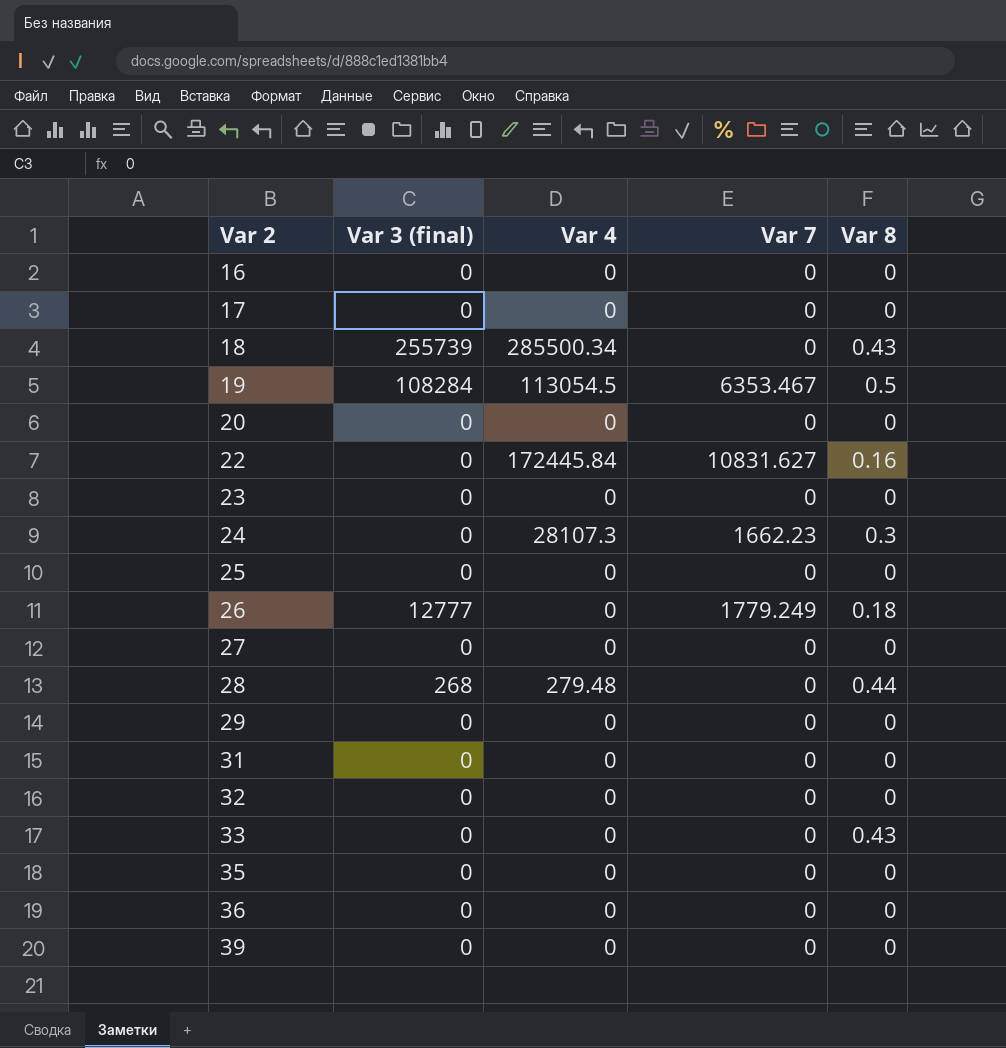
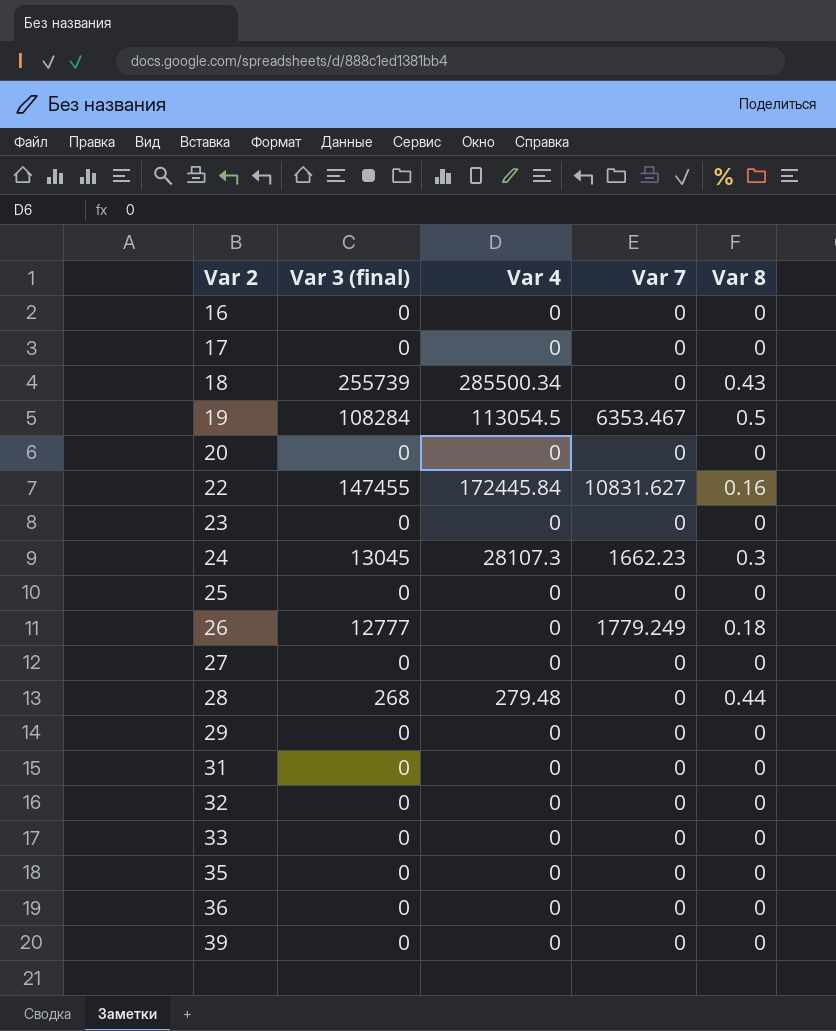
22 | Var 3 (final): 0 -> 147455
24 | Var 3 (final): 0 -> 13045
33 | Var 8: 0.43 -> 0

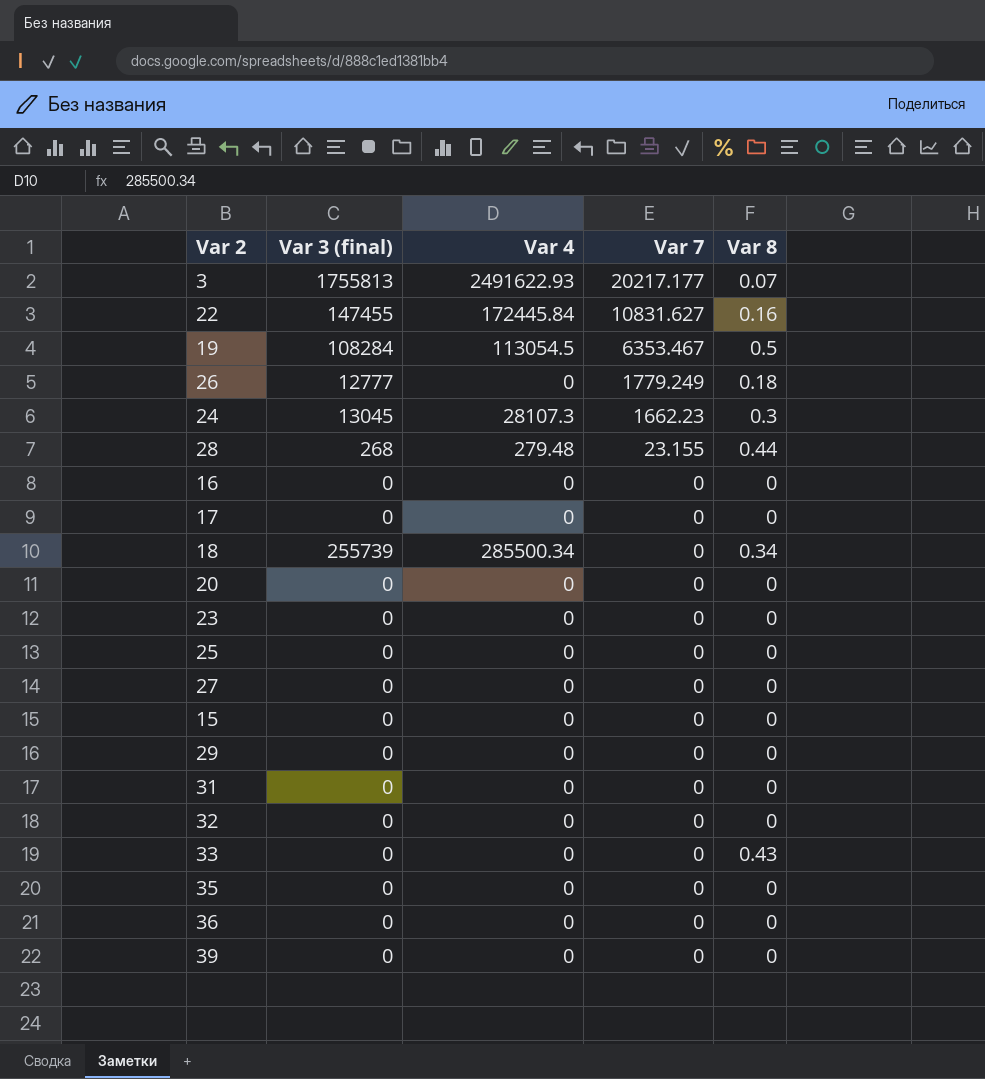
row order: Var 2 ascending -> Var 7 descending
row 3: none -> 1755813 | 2491622.93 | 20217.177 | 0.07
28 | Var 7: 0 -> 23.155
18 | Var 8: 0.43 -> 0.34
row 15: none -> 0 | 0 | 0 | 0
33 | Var 8: 0 -> 0.43

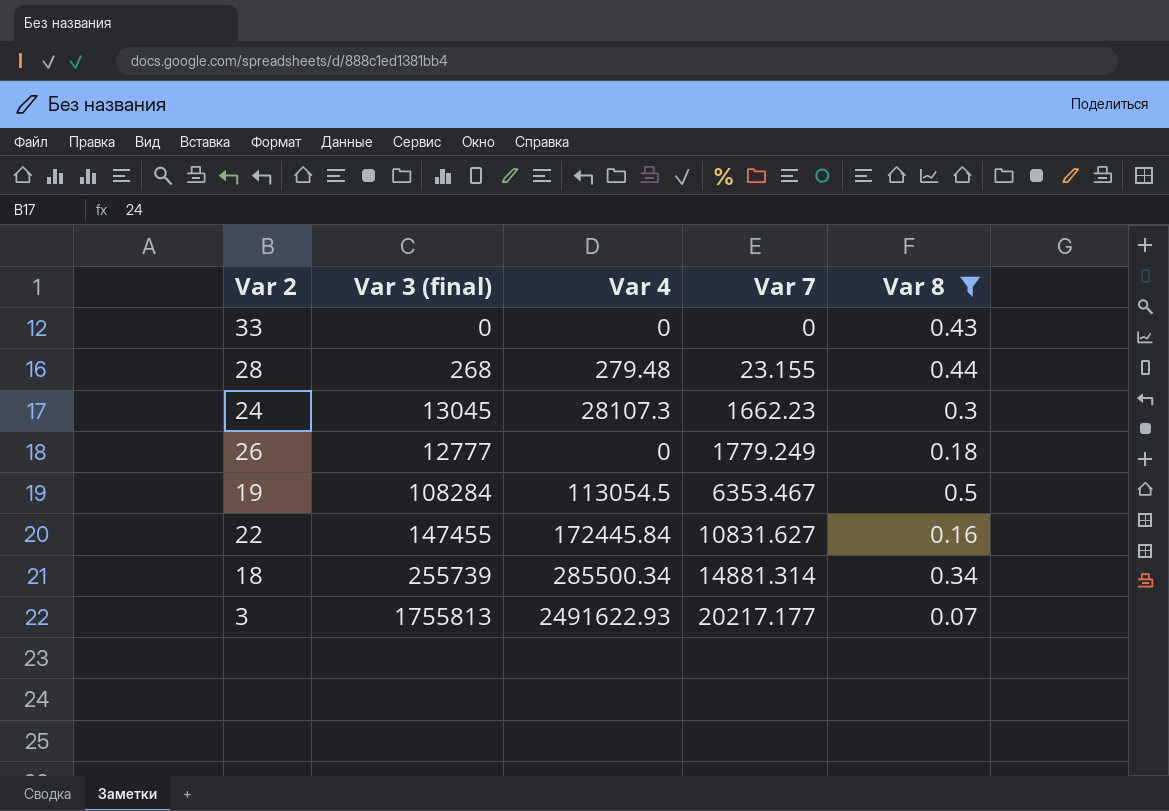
filter: none -> Var 8 != 0
row order: Var 7 descending -> Var 7 ascending
18 | Var 7: 0 -> 14881.314

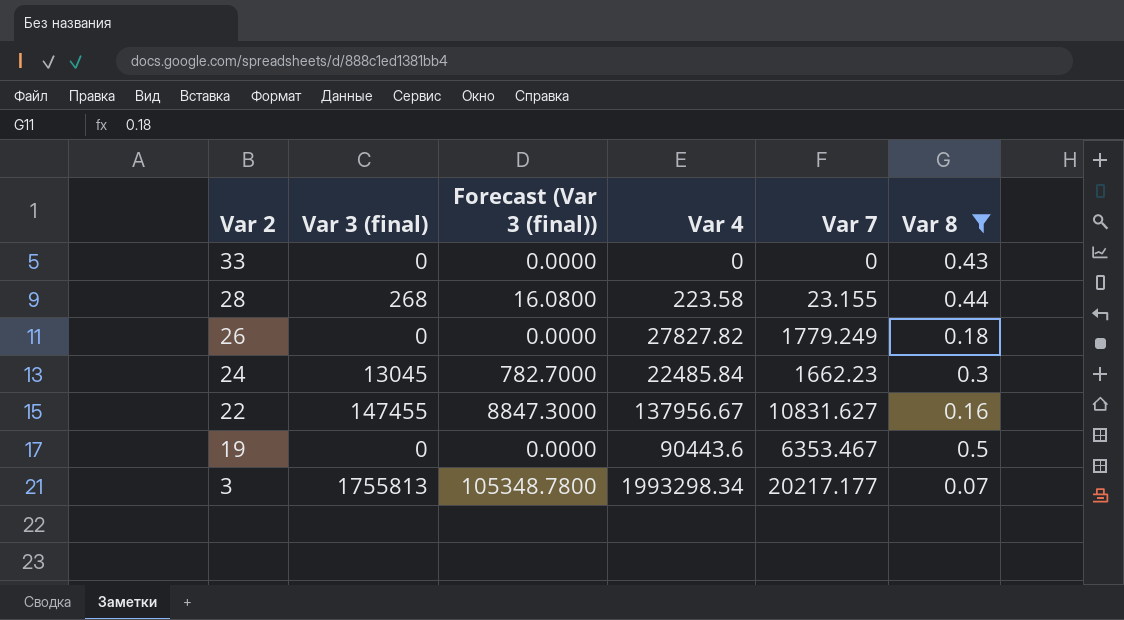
row order: Var 7 ascending -> Var 2 descending
column Forecast (Var 3 (final)) | formula: none -> [Var 3 (final)] * 0.06
row 18: 255739 | 285500.34 | 14881.314 | 0.34 -> none
28 | Var 4: 279.48 -> 223.58
26 | Var 3 (final): 12777 -> 0
26 | Var 4: 0 -> 27827.82
24 | Var 4: 28107.3 -> 22485.84
22 | Var 4: 172445.84 -> 137956.67
19 | Var 3 (final): 108284 -> 0
19 | Var 4: 113054.5 -> 90443.6
3 | Var 4: 2491622.93 -> 1993298.34

